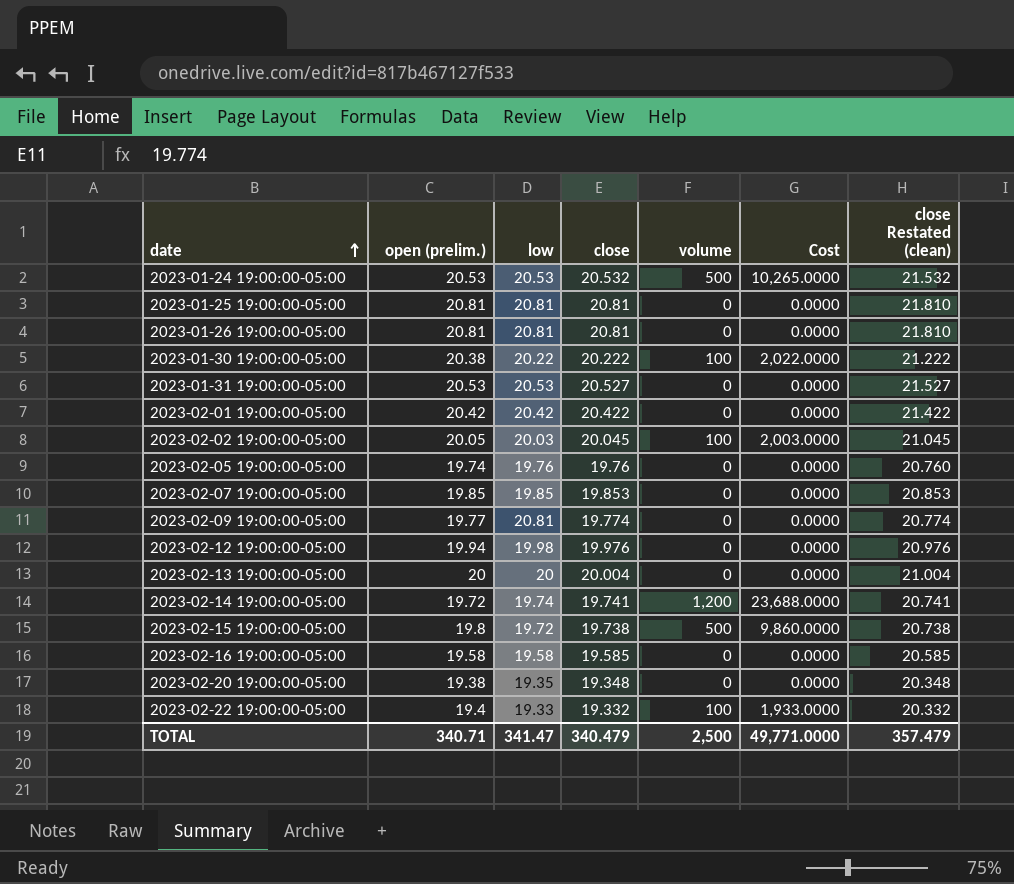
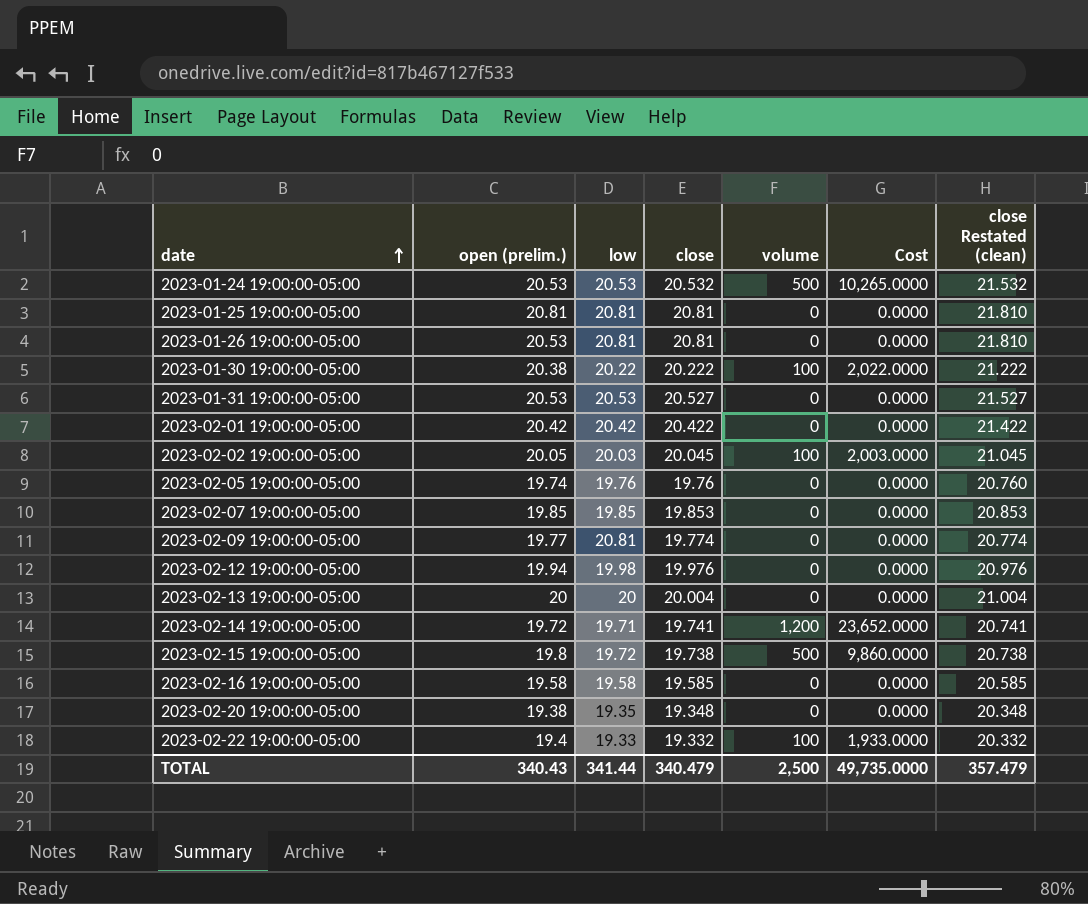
2023-01-26 19:00:00-05:00 | open (prelim.): 20.81 -> 20.53
2023-02-14 19:00:00-05:00 | low: 19.74 -> 19.71
2023-02-14 19:00:00-05:00 | Cost: 23,688.0000 -> 23,652.0000
TOTAL | open (prelim.): 340.71 -> 340.43
TOTAL | low: 341.47 -> 341.44
TOTAL | Cost: 49,771.0000 -> 49,735.0000

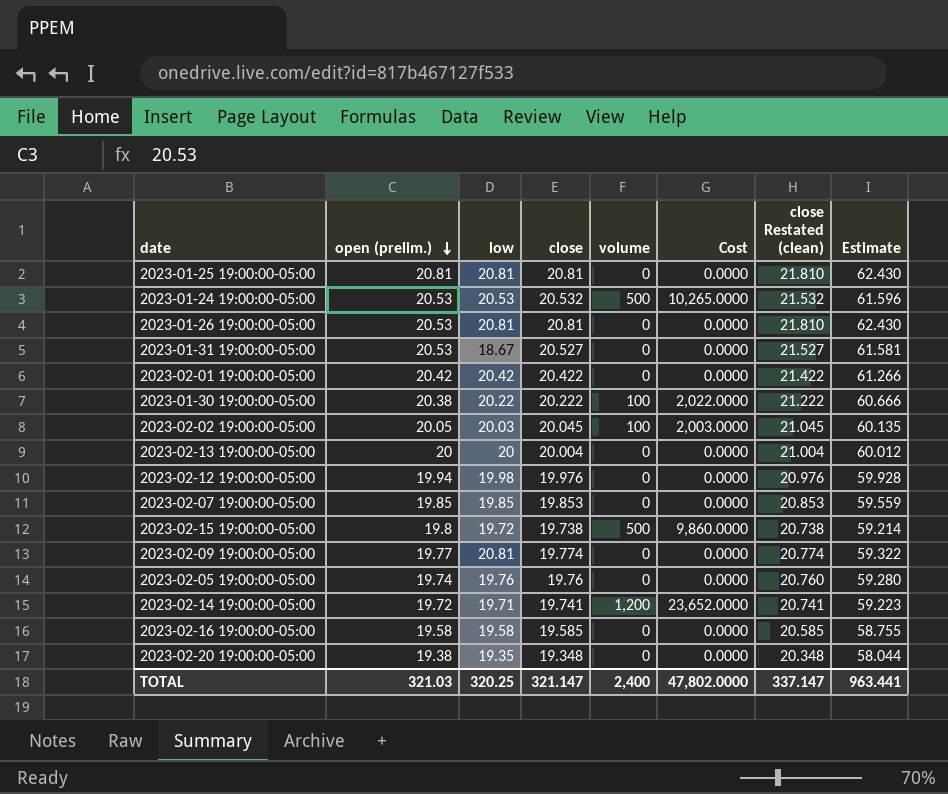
row order: date ascending -> open (prelim.) descending
column Estimate | formula: none -> [close] * 3
row 2023-02-22 19:00:00-05:00: 19.4 | 19.33 | 19.332 | 100 | 1,933.0000 | 20.332 -> none
2023-01-31 19:00:00-05:00 | low: 20.53 -> 18.67
TOTAL | open (prelim.): 340.43 -> 321.03
TOTAL | low: 341.44 -> 320.25
TOTAL | close: 340.479 -> 321.147
TOTAL | volume: 2,500 -> 2,400
TOTAL | Cost: 49,735.0000 -> 47,802.0000
TOTAL | close Restated (clean): 357.479 -> 337.147

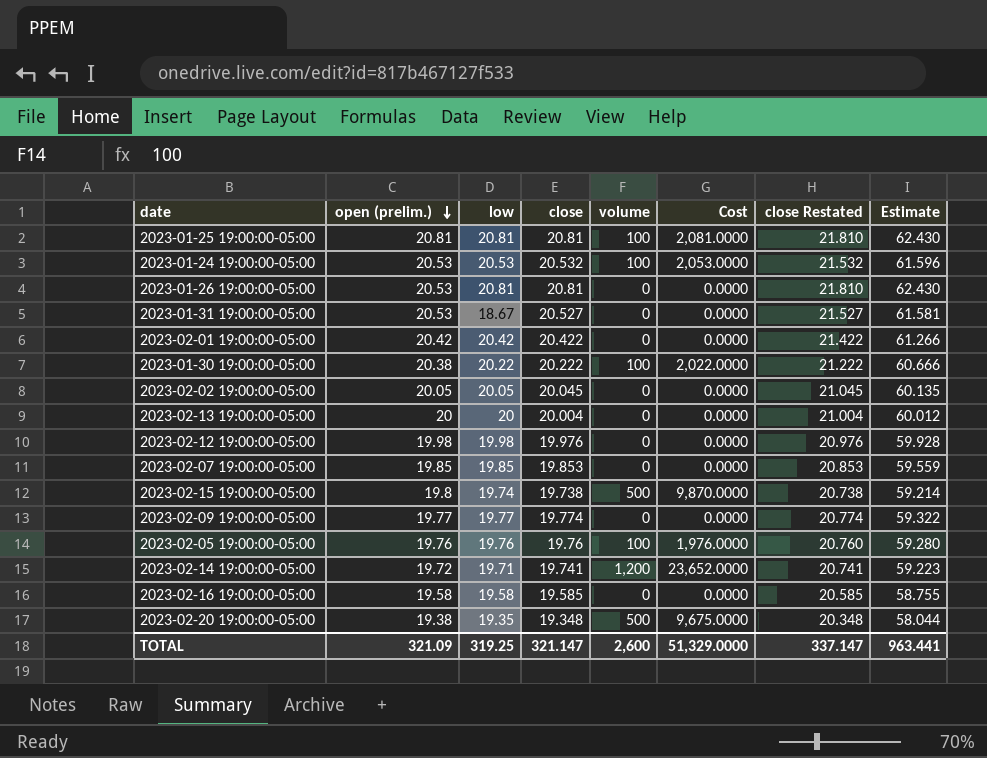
column name: close Restated (clean) -> close Restated
2023-01-25 19:00:00-05:00 | volume: 0 -> 100
2023-01-25 19:00:00-05:00 | Cost: 0.0000 -> 2,081.0000
2023-01-24 19:00:00-05:00 | volume: 500 -> 100
2023-01-24 19:00:00-05:00 | Cost: 10,265.0000 -> 2,053.0000
2023-02-02 19:00:00-05:00 | low: 20.03 -> 20.05
2023-02-02 19:00:00-05:00 | volume: 100 -> 0
2023-02-02 19:00:00-05:00 | Cost: 2,003.0000 -> 0.0000
2023-02-12 19:00:00-05:00 | open (prelim.): 19.94 -> 19.98
2023-02-15 19:00:00-05:00 | low: 19.72 -> 19.74
2023-02-15 19:00:00-05:00 | Cost: 9,860.0000 -> 9,870.0000
2023-02-09 19:00:00-05:00 | low: 20.81 -> 19.77
2023-02-05 19:00:00-05:00 | open (prelim.): 19.74 -> 19.76
2023-02-05 19:00:00-05:00 | volume: 0 -> 100
2023-02-05 19:00:00-05:00 | Cost: 0.0000 -> 1,976.0000
2023-02-20 19:00:00-05:00 | volume: 0 -> 500
2023-02-20 19:00:00-05:00 | Cost: 0.0000 -> 9,675.0000
TOTAL | open (prelim.): 321.03 -> 321.09
TOTAL | low: 320.25 -> 319.25
TOTAL | volume: 2,400 -> 2,600
TOTAL | Cost: 47,802.0000 -> 51,329.0000

